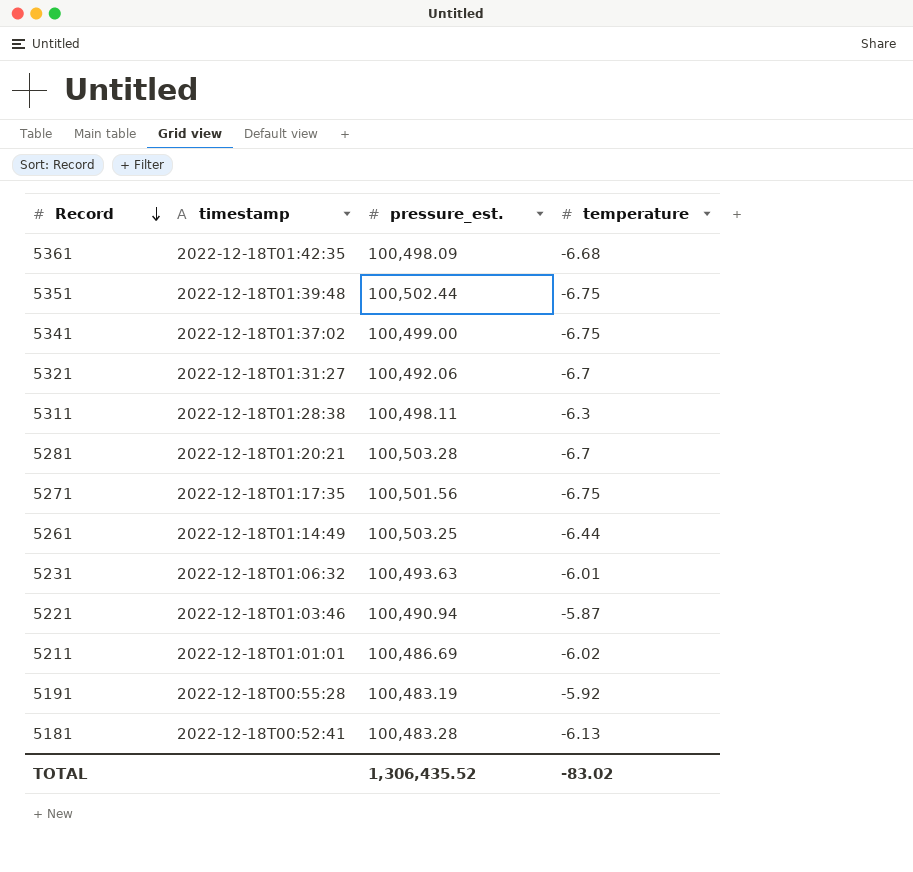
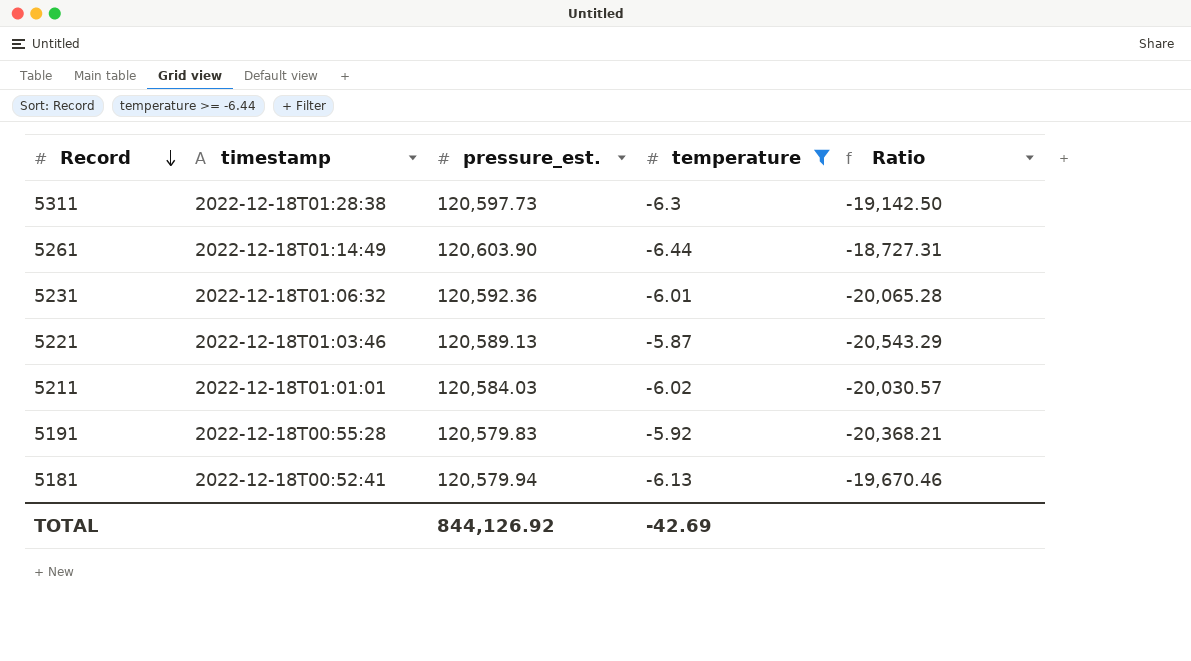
filter: none -> temperature >= -6.44
column Ratio | formula: none -> [pressure_est.] / [temperature]
5311 | pressure_est.: 100,498.11 -> 120,597.73
5261 | pressure_est.: 100,503.25 -> 120,603.90
5231 | pressure_est.: 100,493.63 -> 120,592.36
5221 | pressure_est.: 100,490.94 -> 120,589.13
5211 | pressure_est.: 100,486.69 -> 120,584.03
5191 | pressure_est.: 100,483.19 -> 120,579.83
5181 | pressure_est.: 100,483.28 -> 120,579.94
TOTAL | pressure_est.: 1,306,435.52 -> 844,126.92
TOTAL | temperature: -83.02 -> -42.69

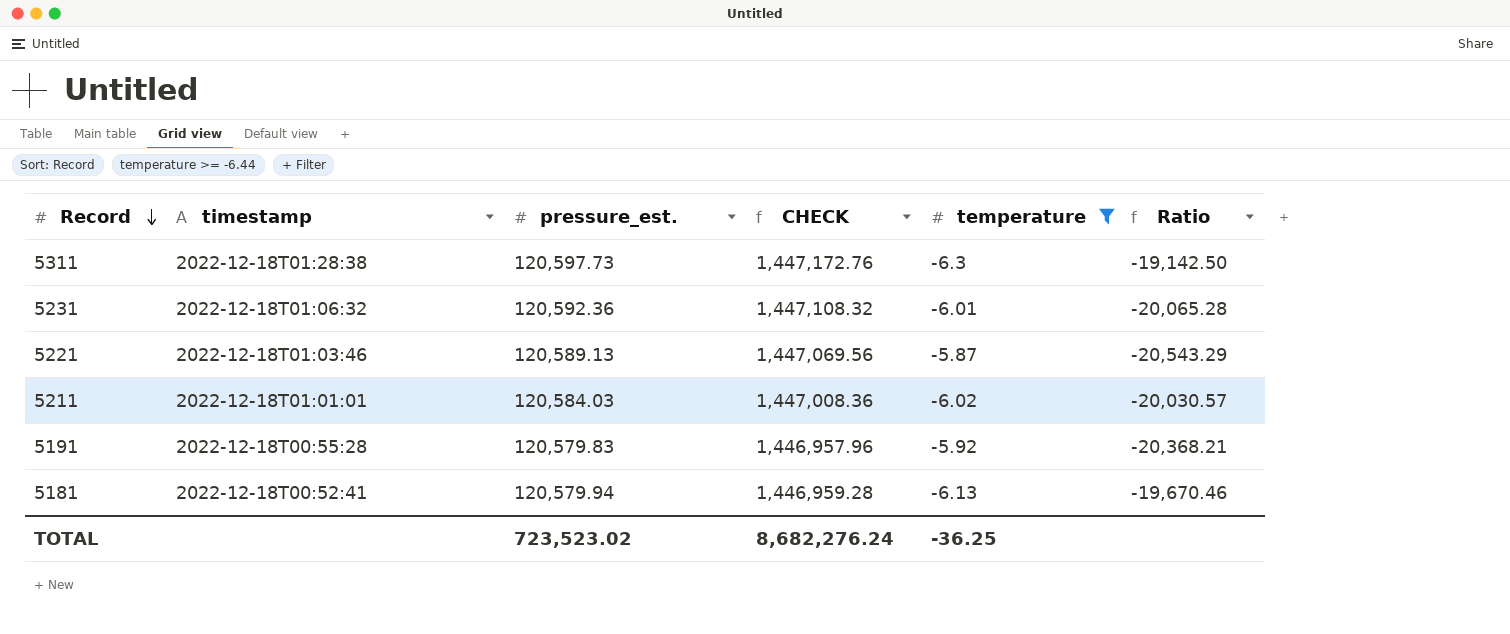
column CHECK | formula: none -> [pressure_est.] * 12
row 5261: 2022-12-18T01:14:49 | 120,603.90 | -6.44 | -18,727.31 -> none
TOTAL | pressure_est.: 844,126.92 -> 723,523.02
TOTAL | temperature: -42.69 -> -36.25

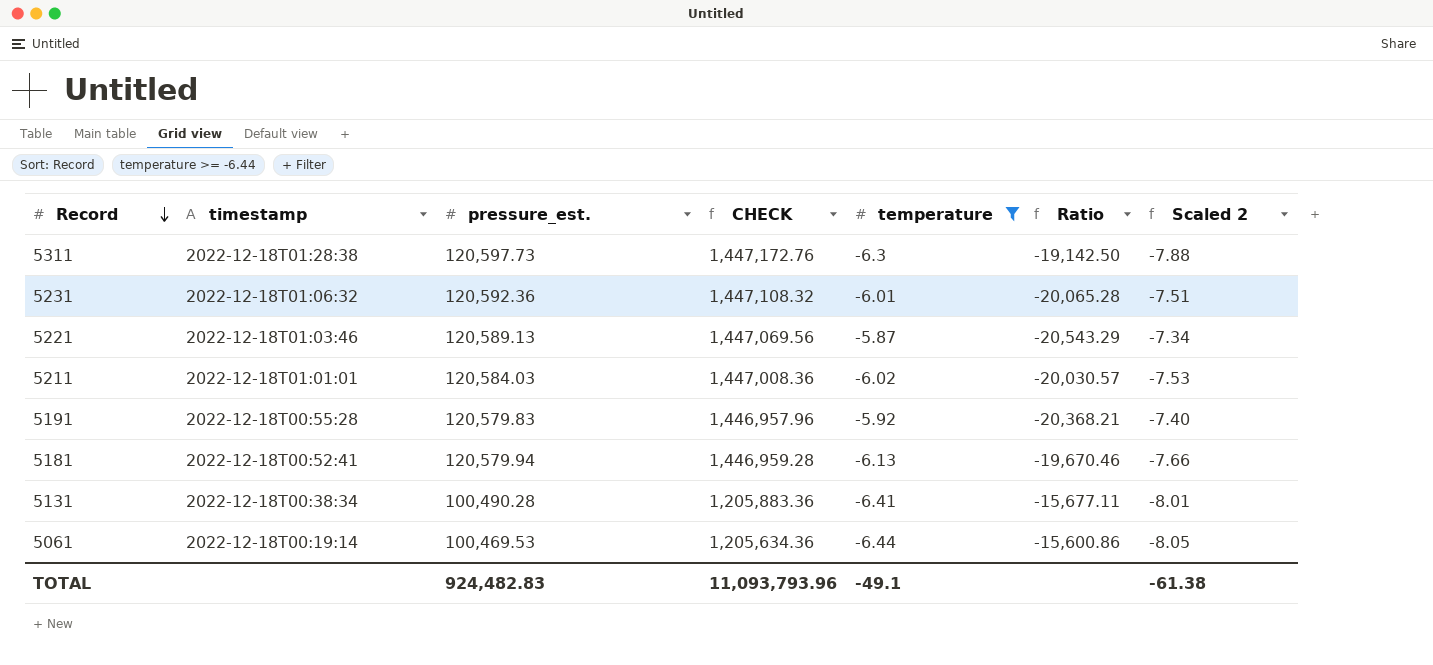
column Scaled 2 | formula: none -> [temperature] * 1.25
row 5131: none -> 2022-12-18T00:38:34 | 100,490.28 | 1,205,883.36 | -6.41 | -15,677.11 | -8.01
row 5061: none -> 2022-12-18T00:19:14 | 100,469.53 | 1,205,634.36 | -6.44 | -15,600.86 | -8.05
TOTAL | pressure_est.: 723,523.02 -> 924,482.83
TOTAL | CHECK: 8,682,276.24 -> 11,093,793.96
TOTAL | temperature: -36.25 -> -49.1

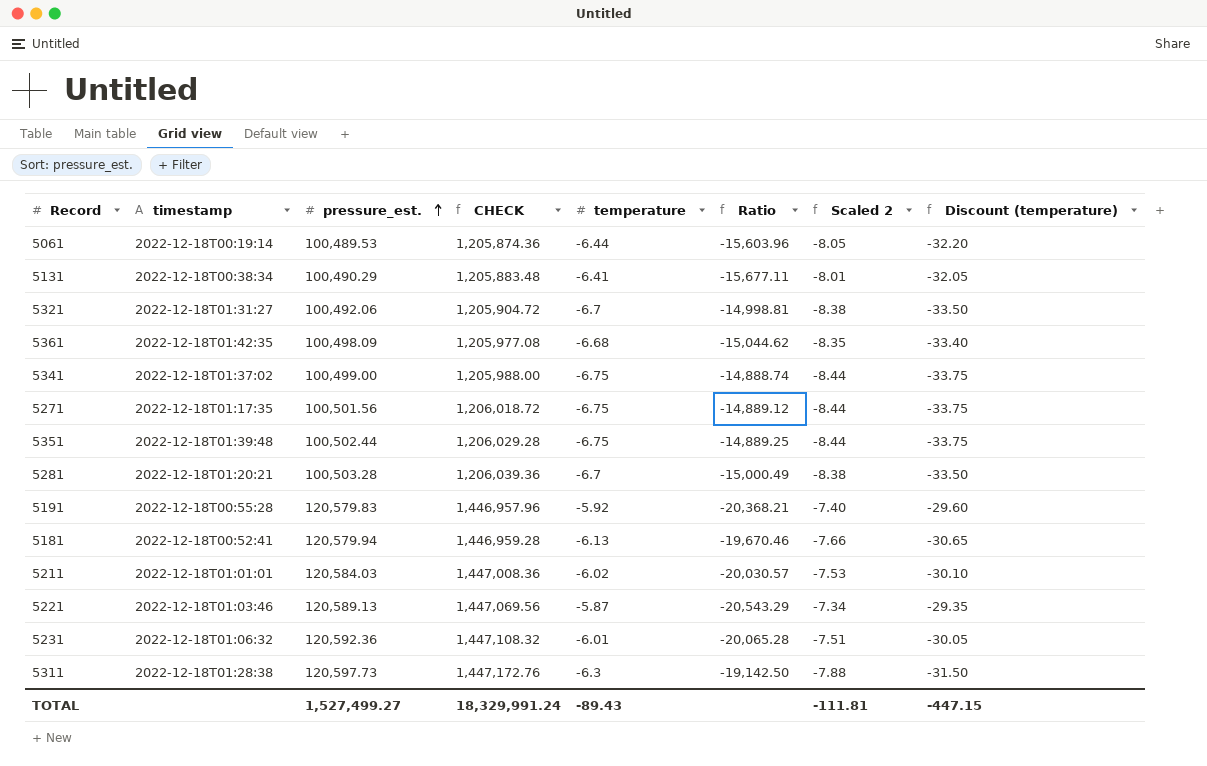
filter: temperature >= -6.44 -> none
row order: Record descending -> pressure_est. ascending
column Discount (temperature) | formula: none -> [temperature] * 5
5061 | pressure_est.: 100,469.53 -> 100,489.53
5061 | CHECK: 1,205,634.36 -> 1,205,874.36
5061 | Ratio: -15,600.86 -> -15,603.96
5131 | pressure_est.: 100,490.28 -> 100,490.29
5131 | CHECK: 1,205,883.36 -> 1,205,883.48
TOTAL | pressure_est.: 924,482.83 -> 1,527,499.27
TOTAL | CHECK: 11,093,793.96 -> 18,329,991.24
TOTAL | temperature: -49.1 -> -89.43
TOTAL | Scaled 2: -61.38 -> -111.81

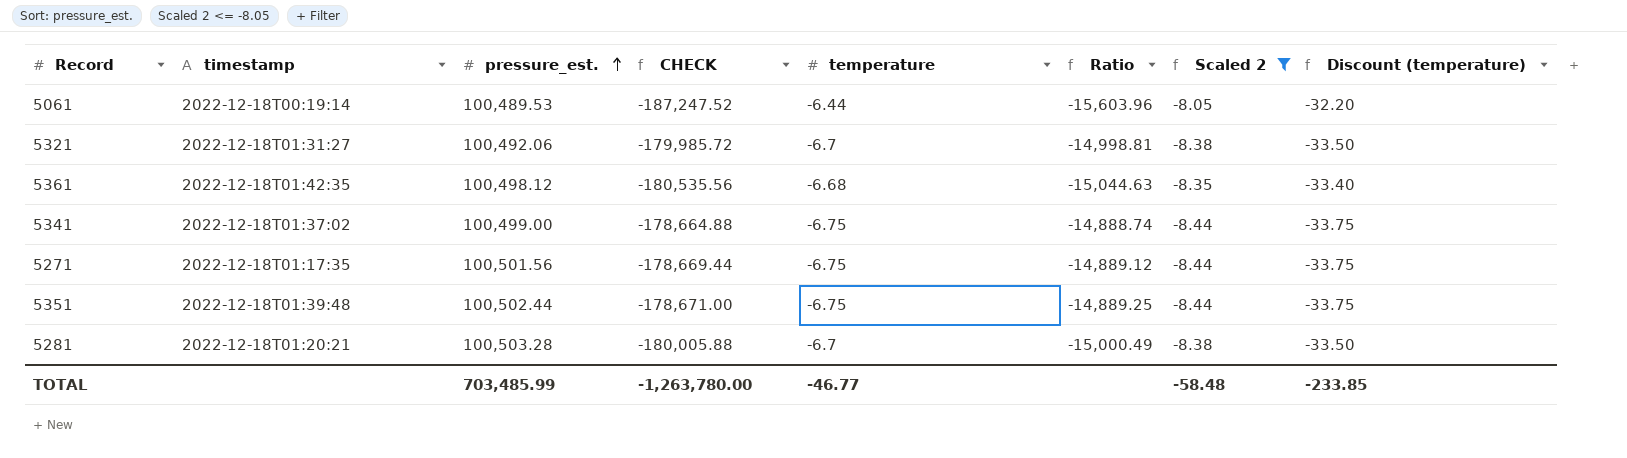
filter: none -> Scaled 2 <= -8.05
column CHECK | formula: [pressure_est.] * 12 -> [Ratio] * 12
5361 | pressure_est.: 100,498.09 -> 100,498.12
5361 | Ratio: -15,044.62 -> -15,044.63
TOTAL | pressure_est.: 1,527,499.27 -> 703,485.99
TOTAL | CHECK: 18,329,991.24 -> -1,263,780.00
TOTAL | temperature: -89.43 -> -46.77
TOTAL | Scaled 2: -111.81 -> -58.48
TOTAL | Discount (temperature): -447.15 -> -233.85

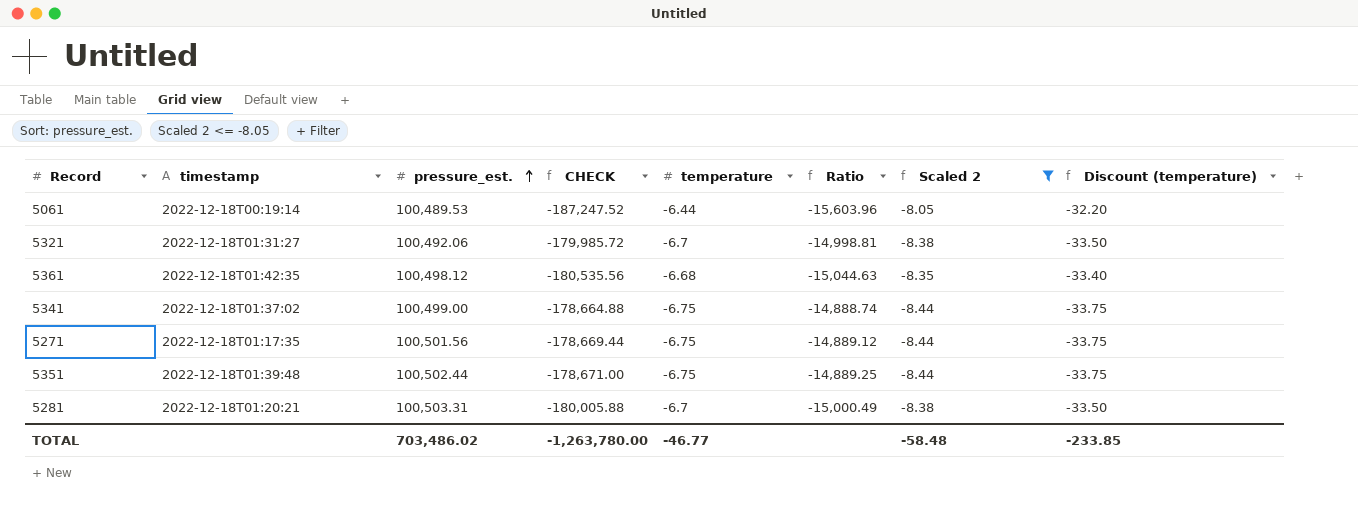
5281 | pressure_est.: 100,503.28 -> 100,503.31
TOTAL | pressure_est.: 703,485.99 -> 703,486.02

